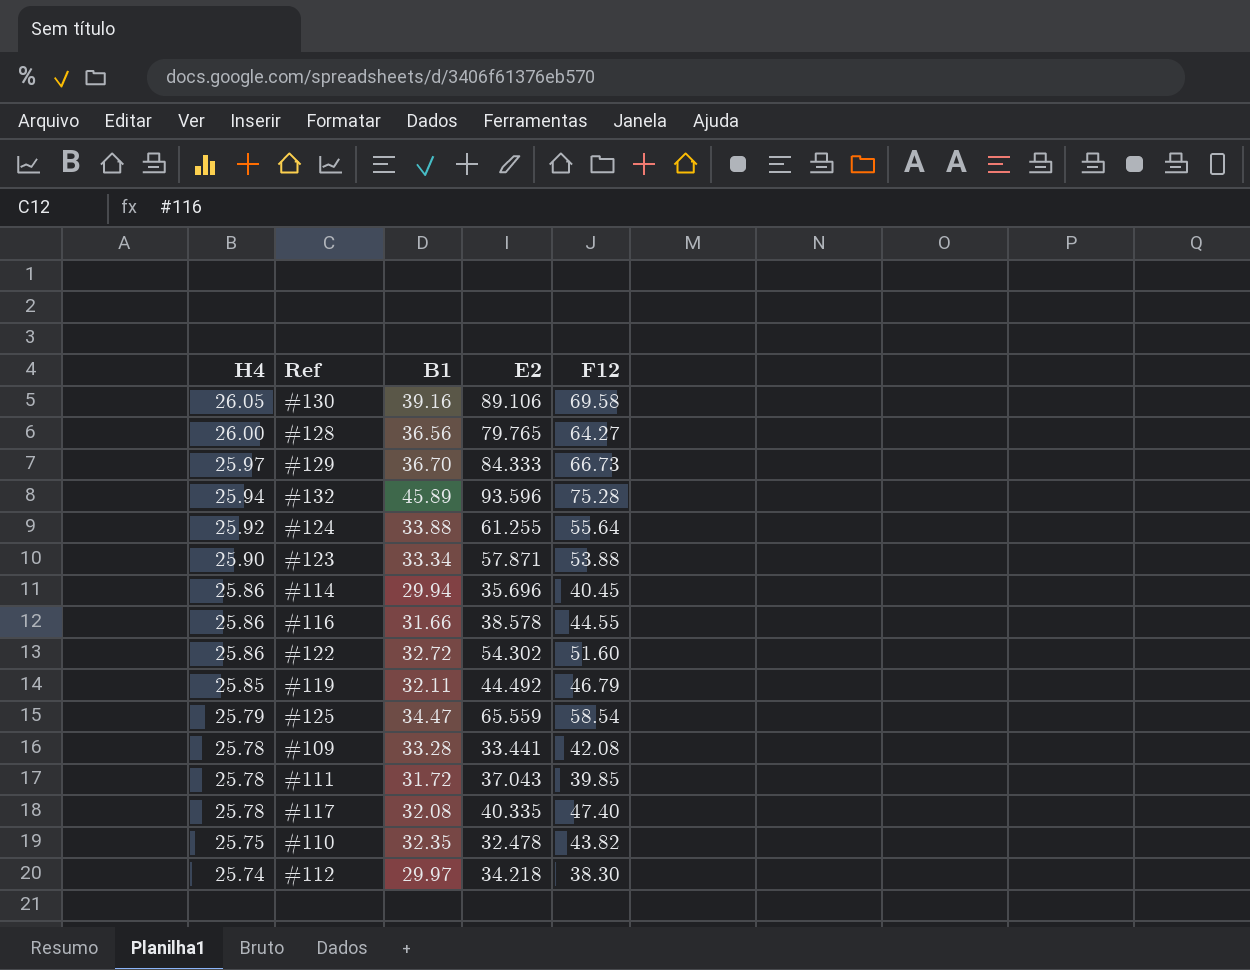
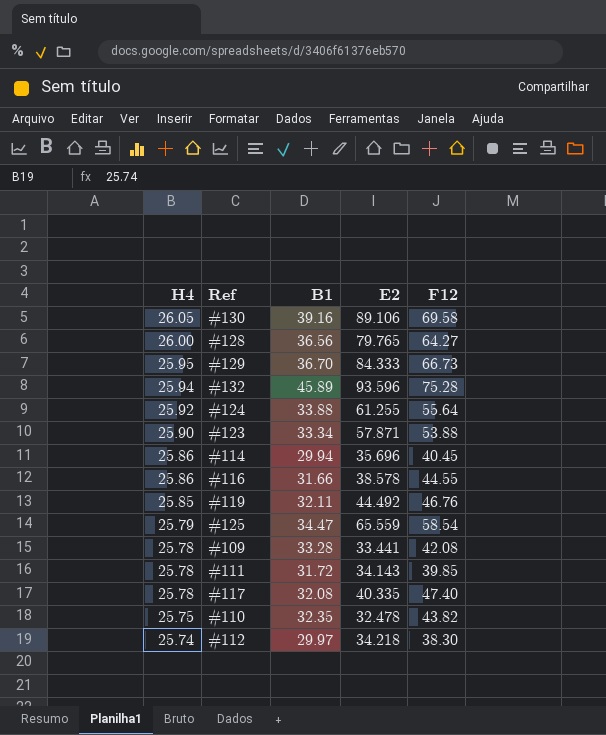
row #122: 25.86 | 32.72 | 54.302 | 51.60 -> none
#129 | H4: 25.97 -> 25.95
#119 | F12: 46.79 -> 46.76
#111 | E2: 37.043 -> 34.143

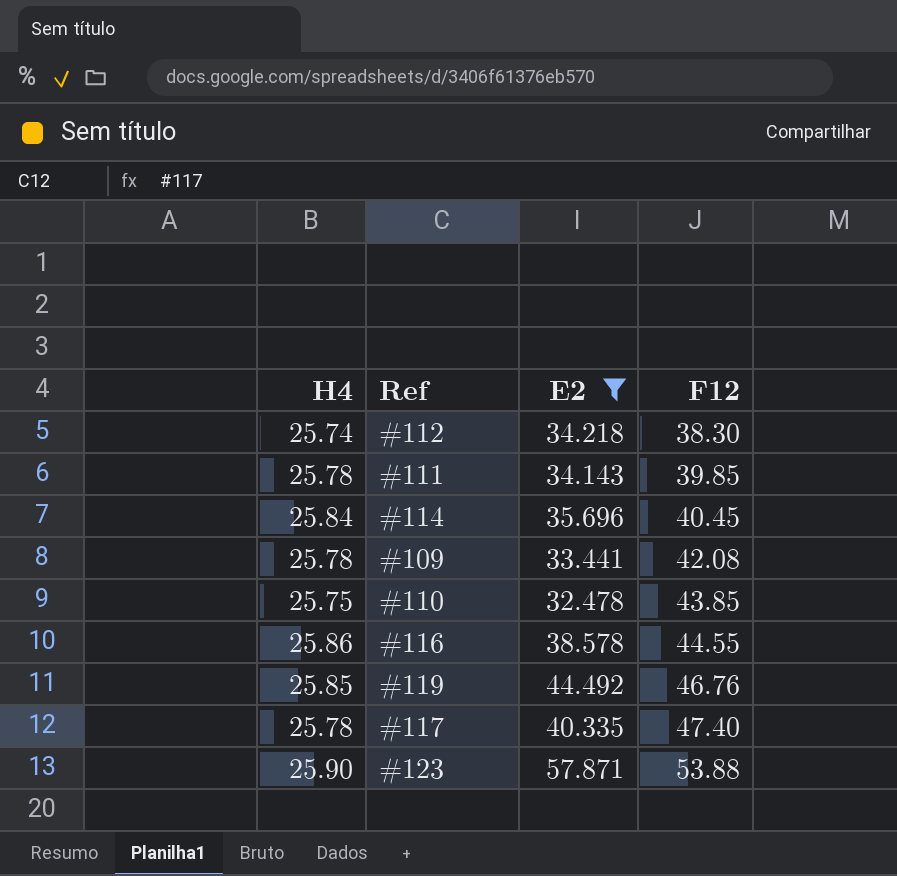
filter: none -> E2 <= 57.871
row order: H4 descending -> F12 ascending
column B1 | position: 3 -> none
#114 | H4: 25.86 -> 25.84
#110 | F12: 43.82 -> 43.85

